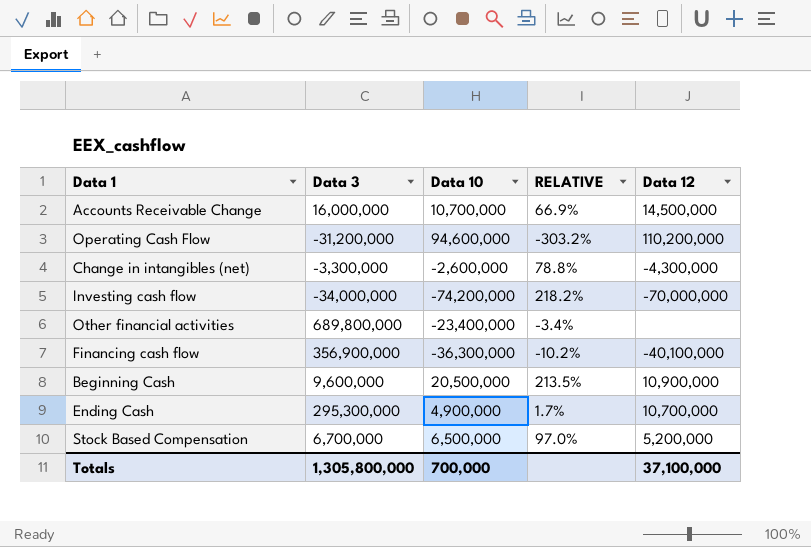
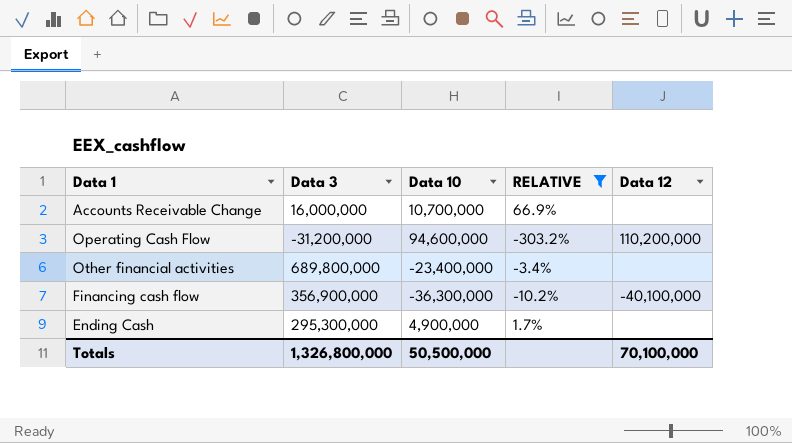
filter: none -> RELATIVE <= 66.9%
Accounts Receivable Change | Data 12: 14,500,000 -> none
Ending Cash | Data 12: 10,700,000 -> none
Totals | Data 3: 1,305,800,000 -> 1,326,800,000
Totals | Data 10: 700,000 -> 50,500,000
Totals | Data 12: 37,100,000 -> 70,100,000

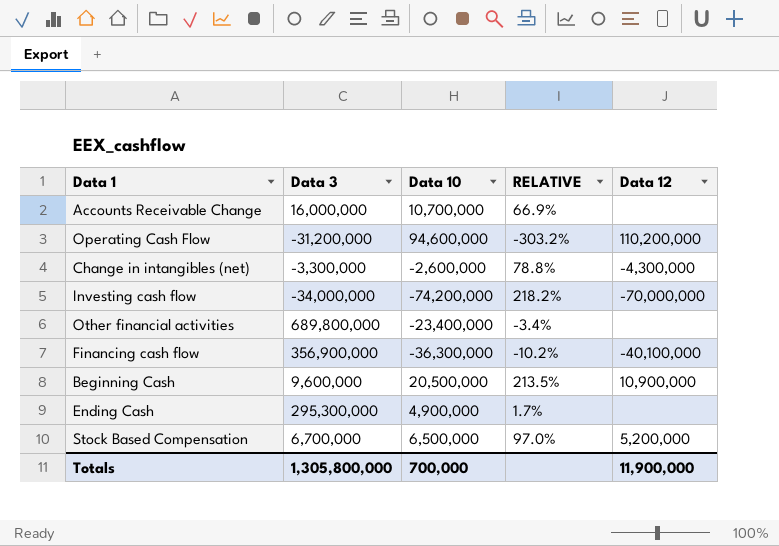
filter: RELATIVE <= 66.9% -> none
Totals | Data 3: 1,326,800,000 -> 1,305,800,000
Totals | Data 10: 50,500,000 -> 700,000
Totals | Data 12: 70,100,000 -> 11,900,000

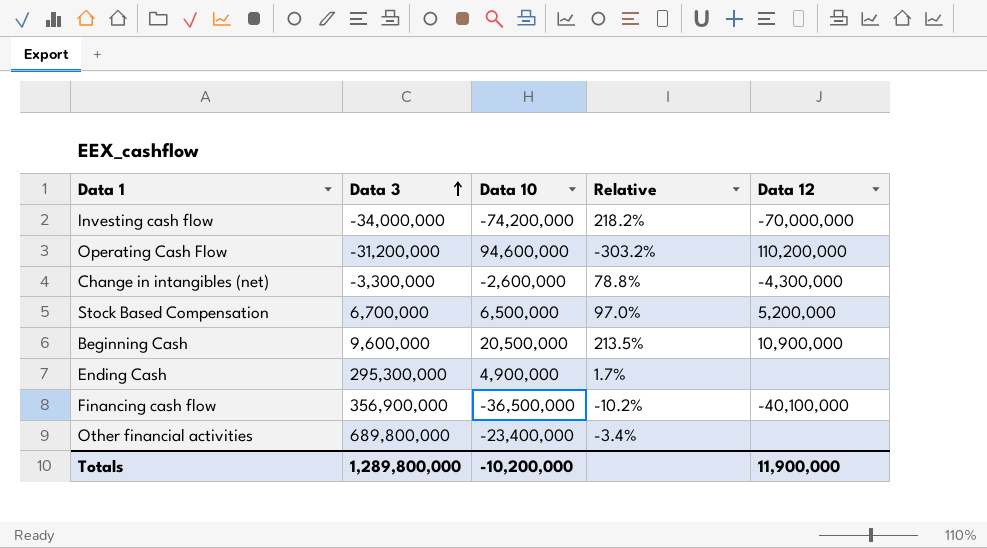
row order: none -> Data 3 ascending
column name: RELATIVE -> Relative
row Accounts Receivable Change: 16,000,000 | 10,700,000 | 66.9% | none -> none
Financing cash flow | Data 10: -36,300,000 -> -36,500,000
Totals | Data 3: 1,305,800,000 -> 1,289,800,000
Totals | Data 10: 700,000 -> -10,200,000

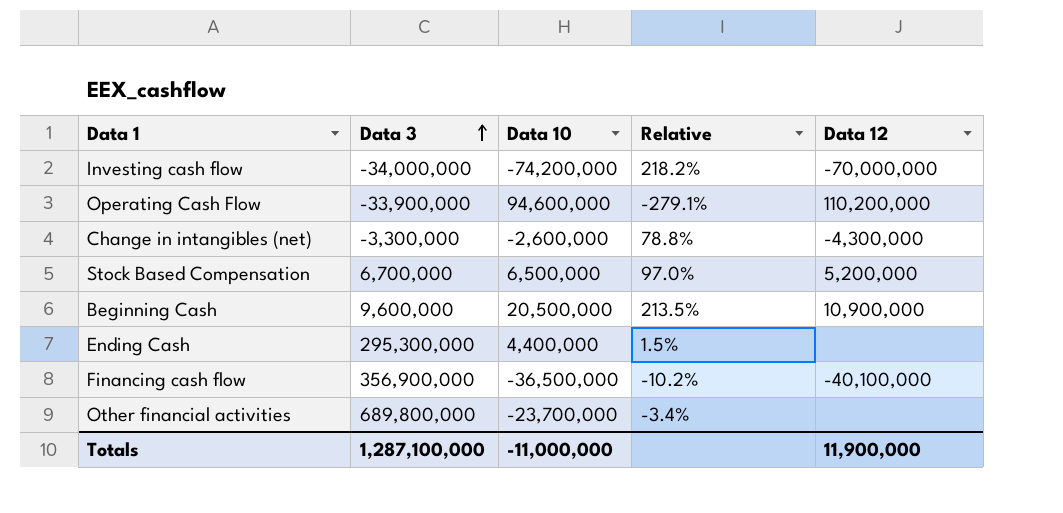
Operating Cash Flow | Data 3: -31,200,000 -> -33,900,000
Operating Cash Flow | Relative: -303.2% -> -279.1%
Ending Cash | Data 10: 4,900,000 -> 4,400,000
Ending Cash | Relative: 1.7% -> 1.5%
Other financial activities | Data 10: -23,400,000 -> -23,700,000
Totals | Data 3: 1,289,800,000 -> 1,287,100,000
Totals | Data 10: -10,200,000 -> -11,000,000

